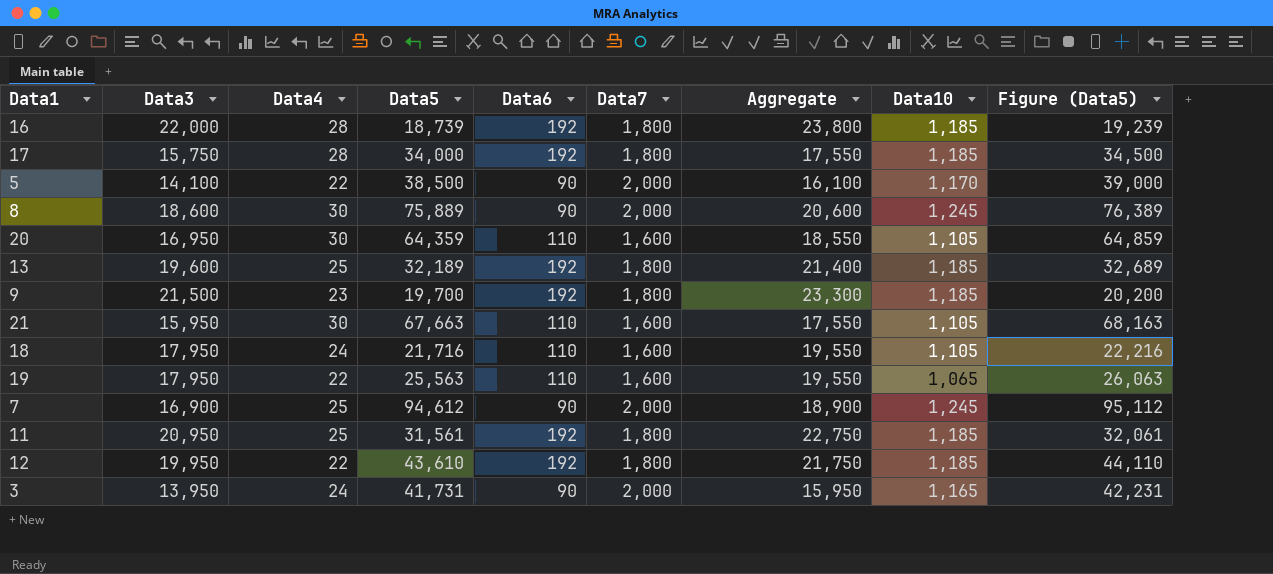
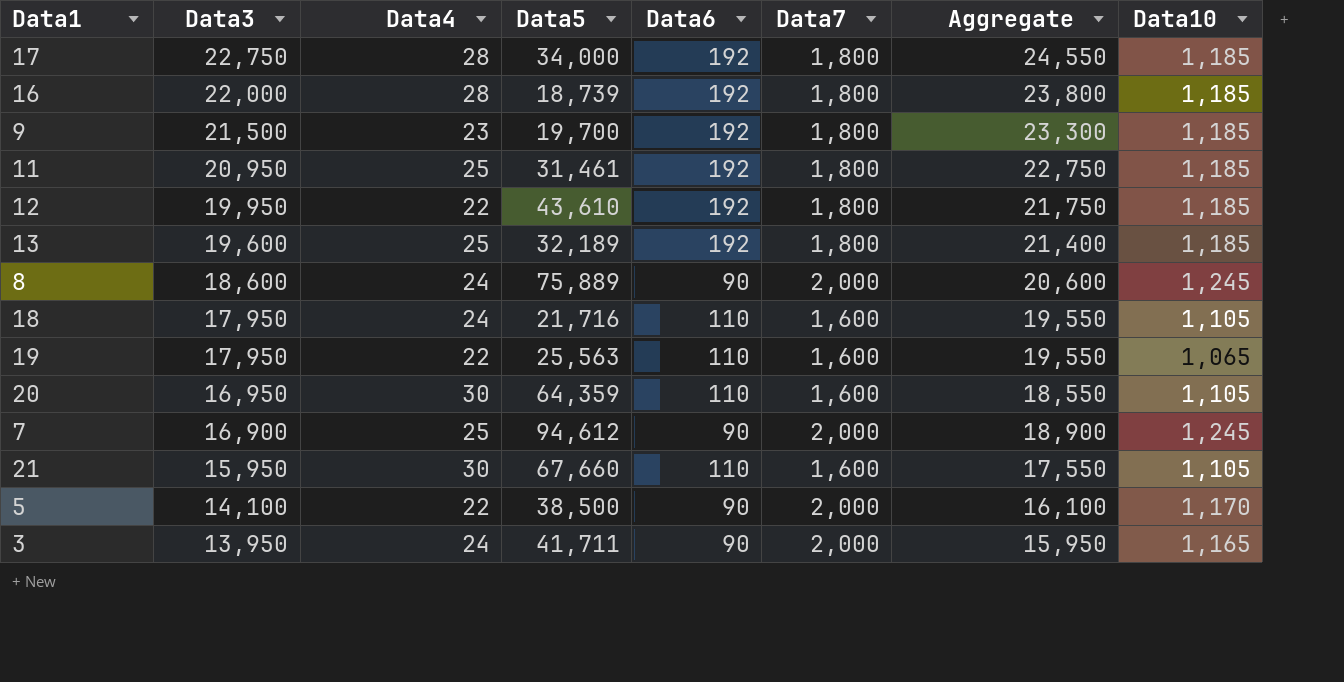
row order: none -> Data3 descending
column Figure (Data5) | formula: [Data5] + 500 -> none
17 | Data3: 15,750 -> 22,750
17 | Aggregate: 17,550 -> 24,550
11 | Data5: 31,561 -> 31,461
8 | Data4: 30 -> 24
21 | Data5: 67,663 -> 67,660
3 | Data5: 41,731 -> 41,711

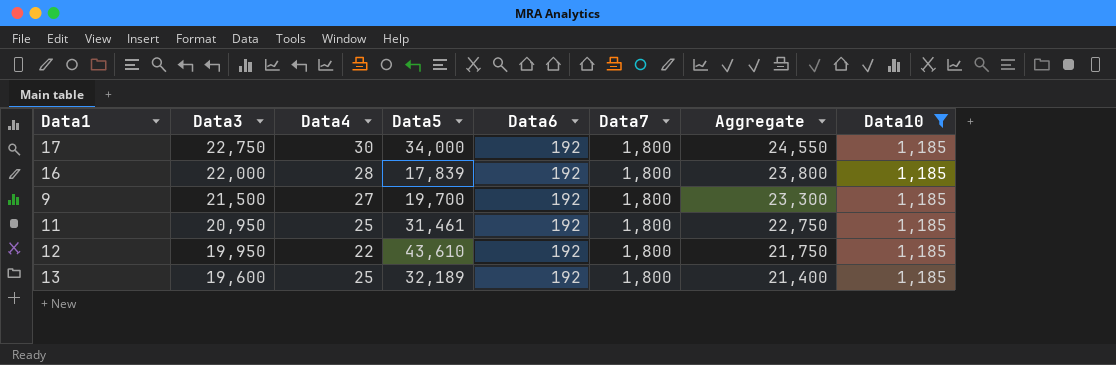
filter: none -> Data10 = 1,185
17 | Data4: 28 -> 30
16 | Data5: 18,739 -> 17,839
9 | Data4: 23 -> 27

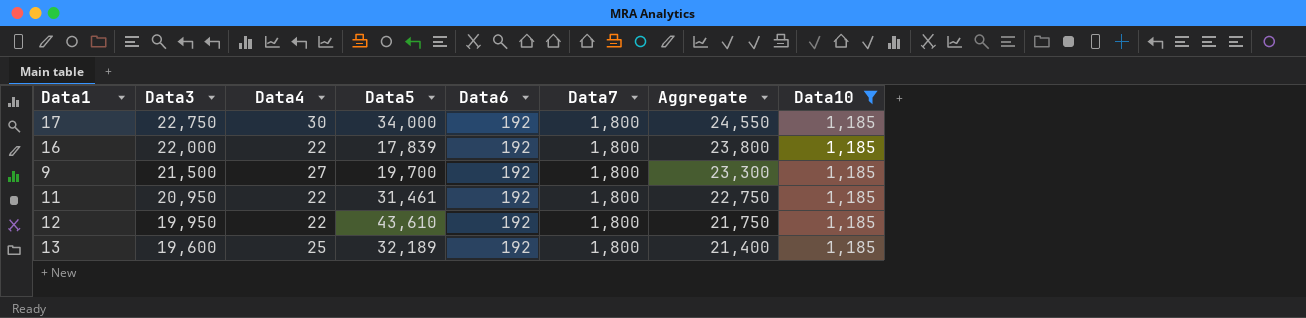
16 | Data4: 28 -> 22
11 | Data4: 25 -> 22

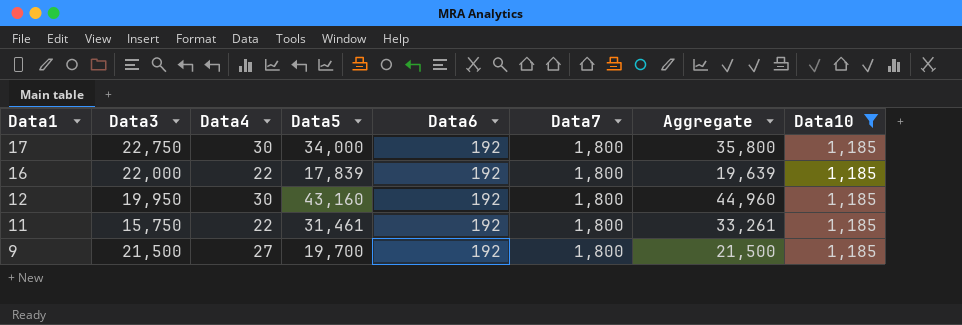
row order: Data3 descending -> Data1 descending
column Aggregate | formula: [Data3] + [Data7] -> [Data5] + [Data7]
row 13: 19,600 | 25 | 32,189 | 192 | 1,800 | 21,400 | 1,185 -> none
12 | Data4: 22 -> 30
12 | Data5: 43,610 -> 43,160
11 | Data3: 20,950 -> 15,750

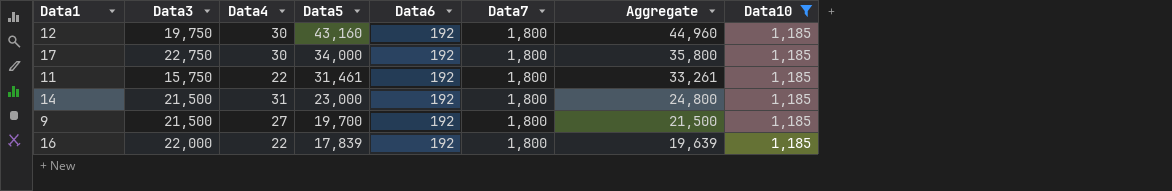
row order: Data1 descending -> Data5 descending
12 | Data3: 19,950 -> 19,750
row 14: none -> 21,500 | 31 | 23,000 | 192 | 1,800 | 24,800 | 1,185

